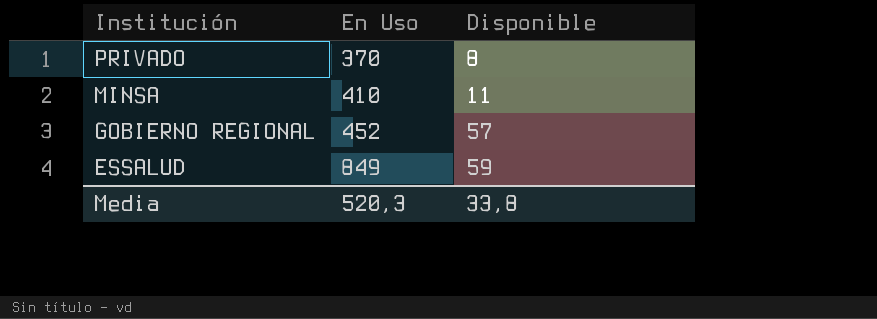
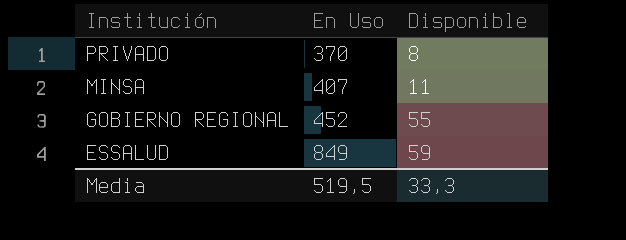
MINSA | En Uso: 410 -> 407
GOBIERNO REGIONAL | Disponible: 57 -> 55
Media | En Uso: 520,3 -> 519,5
Media | Disponible: 33,8 -> 33,3

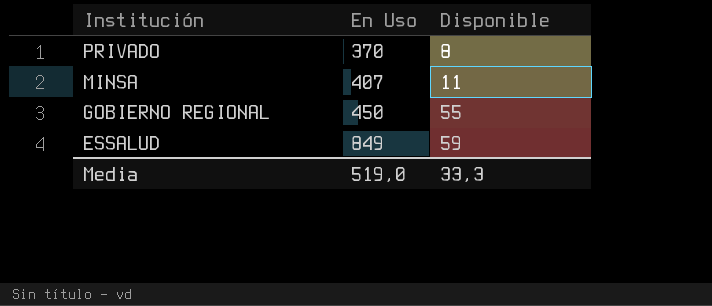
GOBIERNO REGIONAL | En Uso: 452 -> 450
Media | En Uso: 519,5 -> 519,0

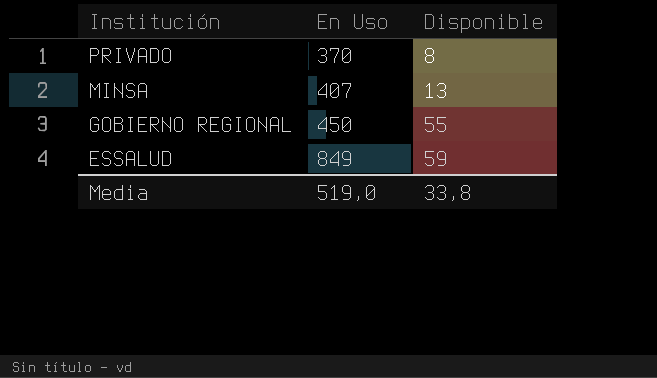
MINSA | Disponible: 11 -> 13
Media | Disponible: 33,3 -> 33,8

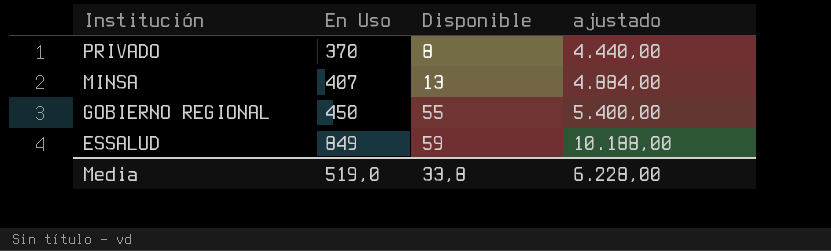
column ajustado | formula: none -> [En Uso] * 12

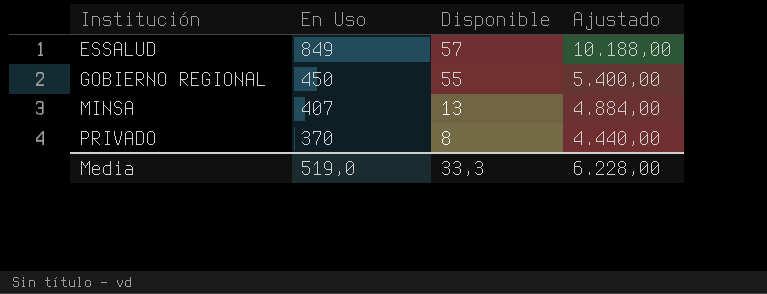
row order: Institución descending -> Institución ascending
column name: ajustado -> Ajustado
ESSALUD | Disponible: 59 -> 57
Media | Disponible: 33,8 -> 33,3

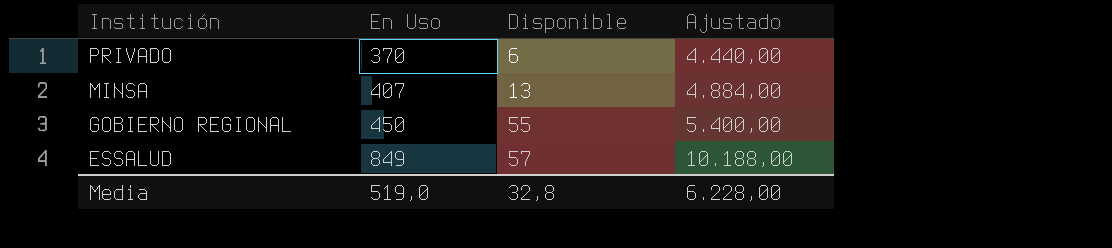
row order: Institución ascending -> Institución descending
PRIVADO | Disponible: 8 -> 6
Media | Disponible: 33,3 -> 32,8

